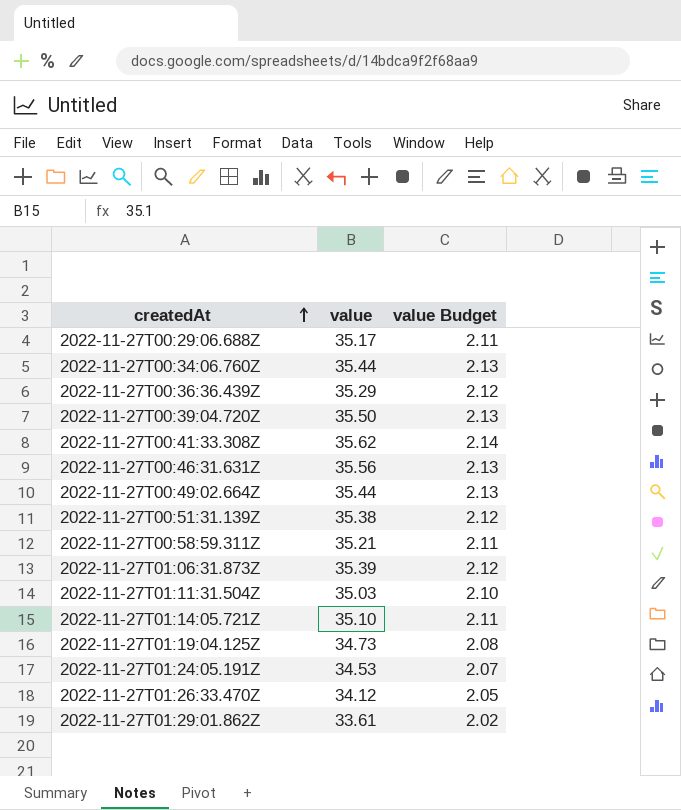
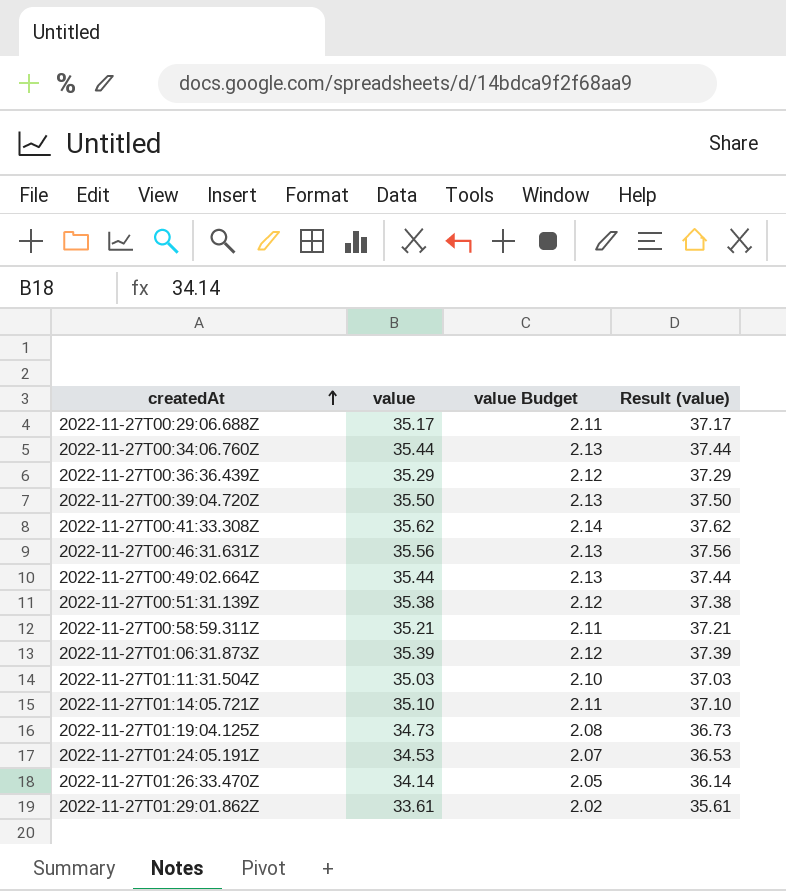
column Result (value) | formula: none -> [value] + 2
2022-11-27T01:26:33.470Z | value: 34.12 -> 34.14

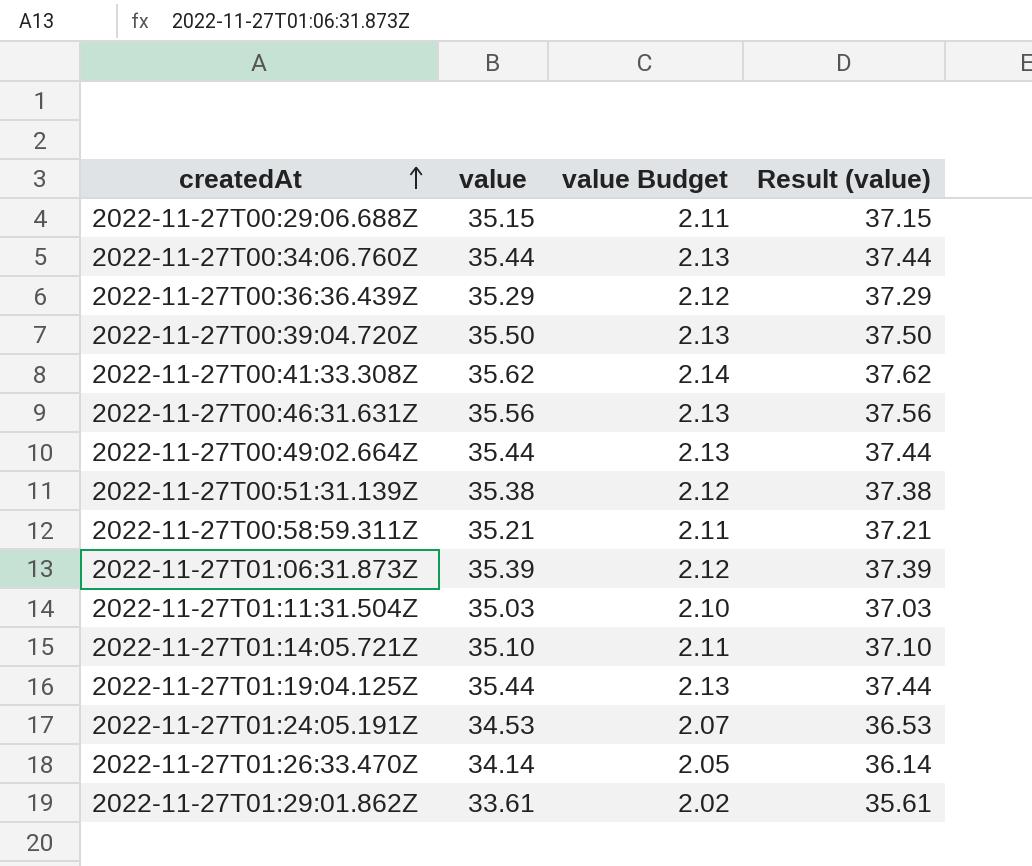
2022-11-27T00:29:06.688Z | value: 35.17 -> 35.15
2022-11-27T00:29:06.688Z | Result (value): 37.17 -> 37.15
2022-11-27T01:19:04.125Z | value: 34.73 -> 35.44
2022-11-27T01:19:04.125Z | value Budget: 2.08 -> 2.13
2022-11-27T01:19:04.125Z | Result (value): 36.73 -> 37.44

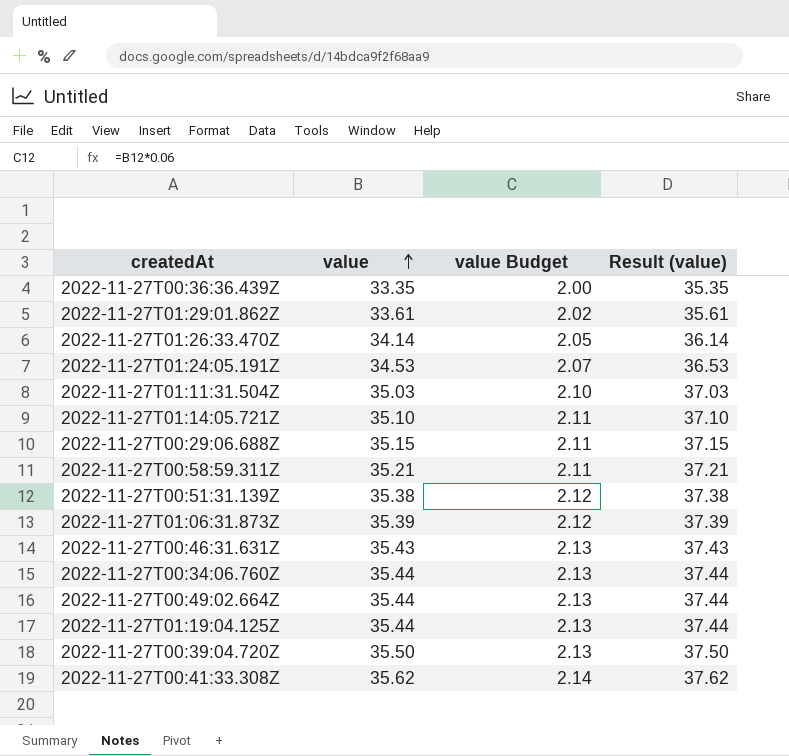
row order: createdAt ascending -> value ascending
2022-11-27T00:36:36.439Z | value: 35.29 -> 33.35
2022-11-27T00:36:36.439Z | value Budget: 2.12 -> 2.00
2022-11-27T00:36:36.439Z | Result (value): 37.29 -> 35.35
2022-11-27T00:46:31.631Z | value: 35.56 -> 35.43
2022-11-27T00:46:31.631Z | Result (value): 37.56 -> 37.43

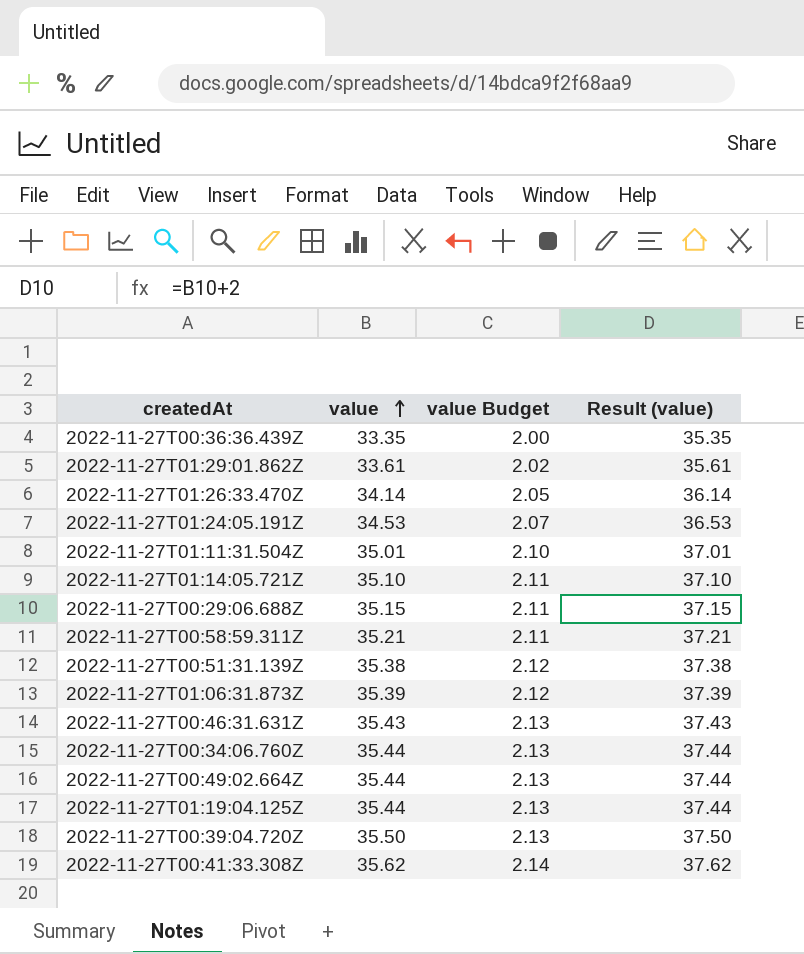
2022-11-27T01:11:31.504Z | value: 35.03 -> 35.01
2022-11-27T01:11:31.504Z | Result (value): 37.03 -> 37.01

